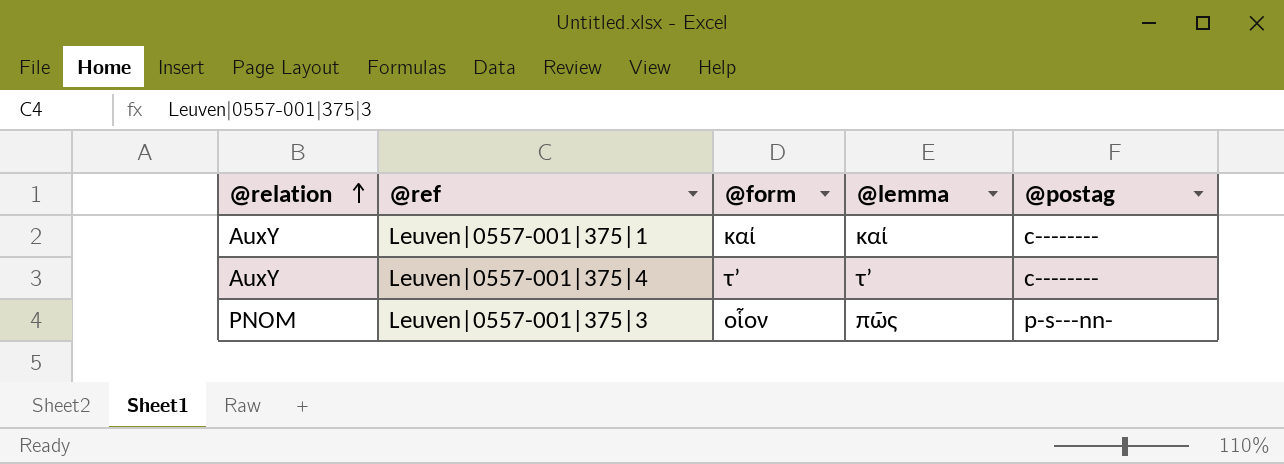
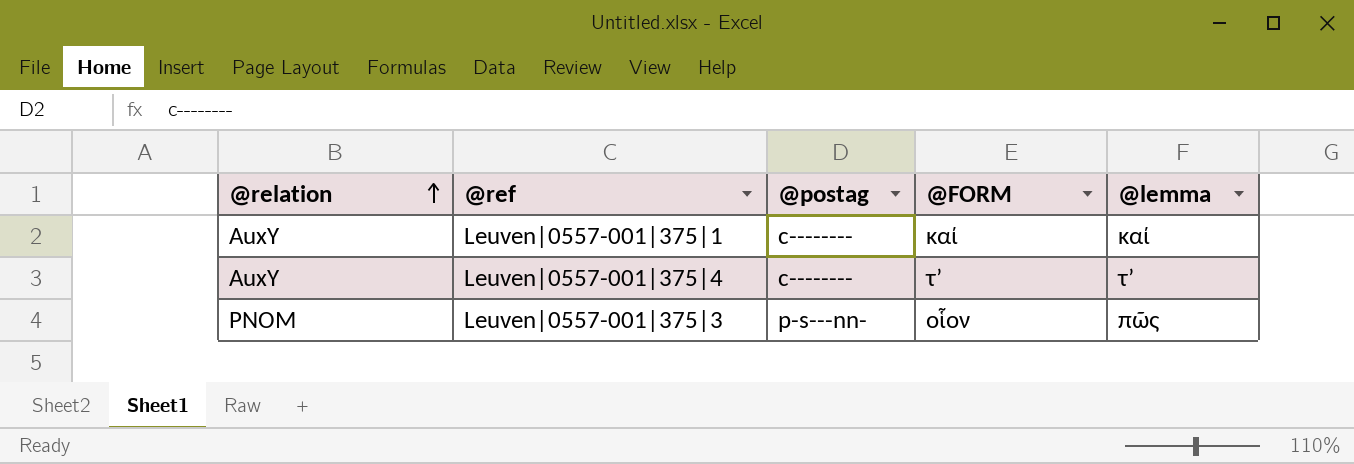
column @postag | position: 5 -> 3
column name: @form -> @FORM

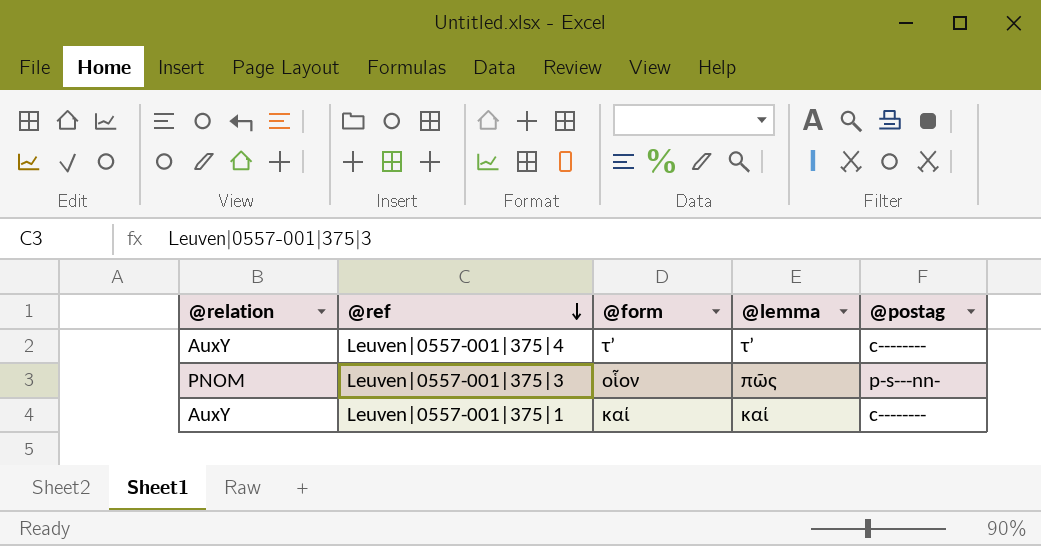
row order: @relation ascending -> @ref descending
column name: @FORM -> @form
column @postag | position: 3 -> 5

